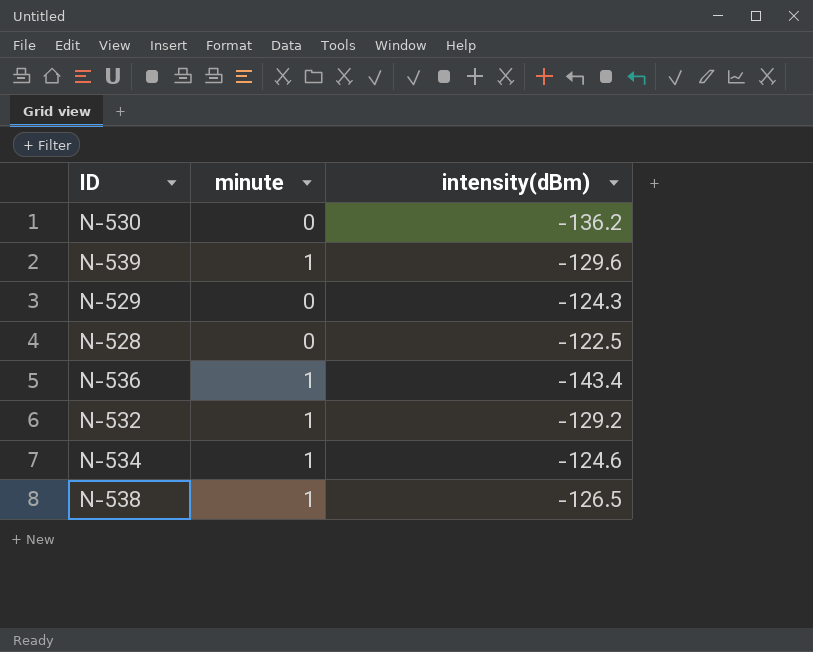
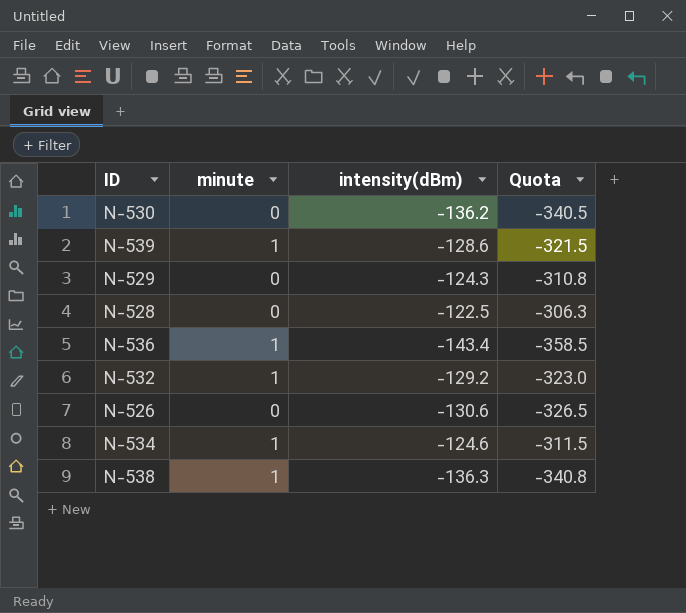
column Quota | formula: none -> [intensity(dBm)] * 2.5
N-539 | intensity(dBm): -129.6 -> -128.6
row N-526: none -> 0 | -130.6 | -326.5
N-538 | intensity(dBm): -126.5 -> -136.3

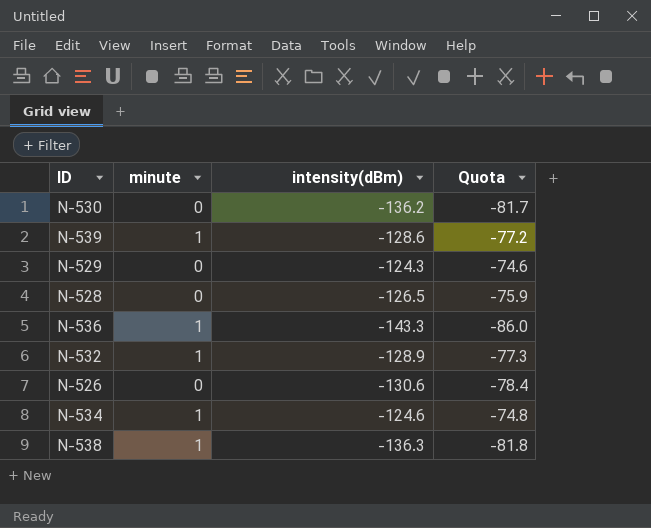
column Quota | formula: [intensity(dBm)] * 2.5 -> [intensity(dBm)] * 0.6
N-528 | intensity(dBm): -122.5 -> -126.5
N-536 | intensity(dBm): -143.4 -> -143.3
N-532 | intensity(dBm): -129.2 -> -128.9

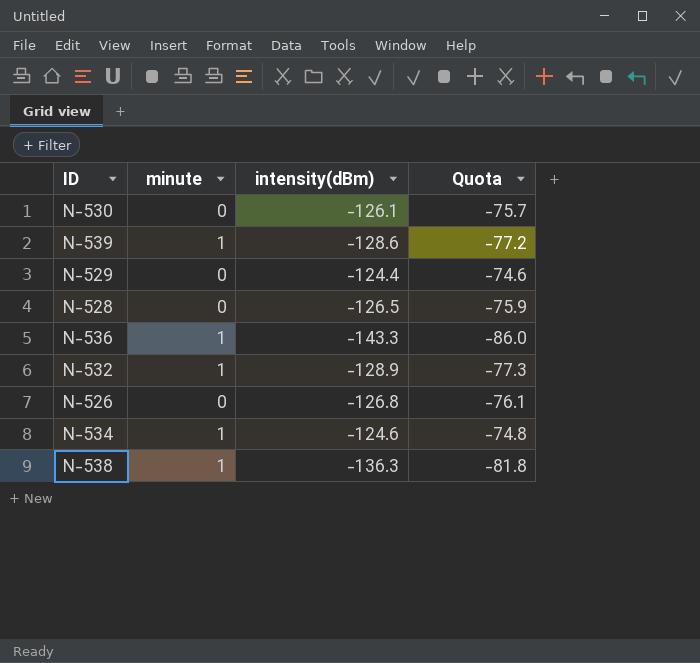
N-530 | intensity(dBm): -136.2 -> -126.1
N-530 | Quota: -81.7 -> -75.7
N-529 | intensity(dBm): -124.3 -> -124.4
N-526 | intensity(dBm): -130.6 -> -126.8
N-526 | Quota: -78.4 -> -76.1

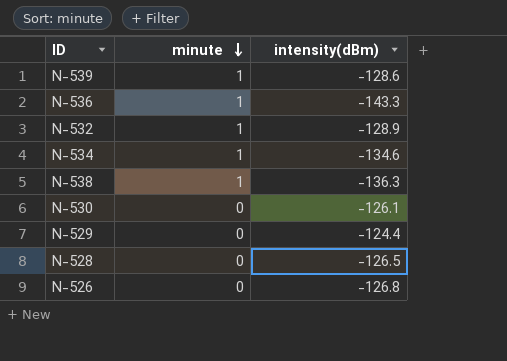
row order: none -> minute descending
column Quota | formula: [intensity(dBm)] * 0.6 -> none
N-534 | intensity(dBm): -124.6 -> -134.6

